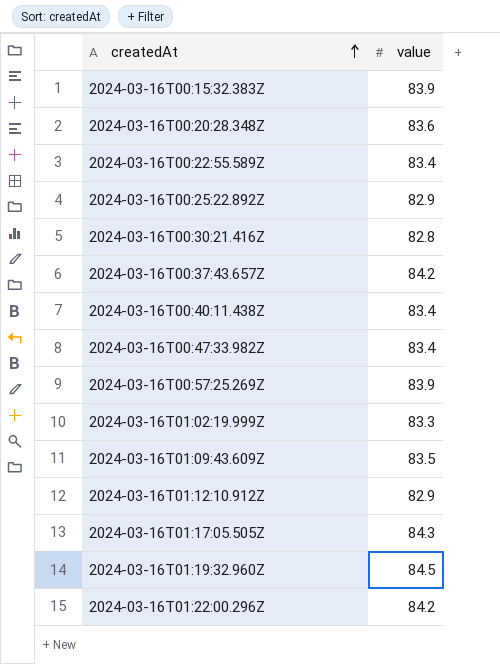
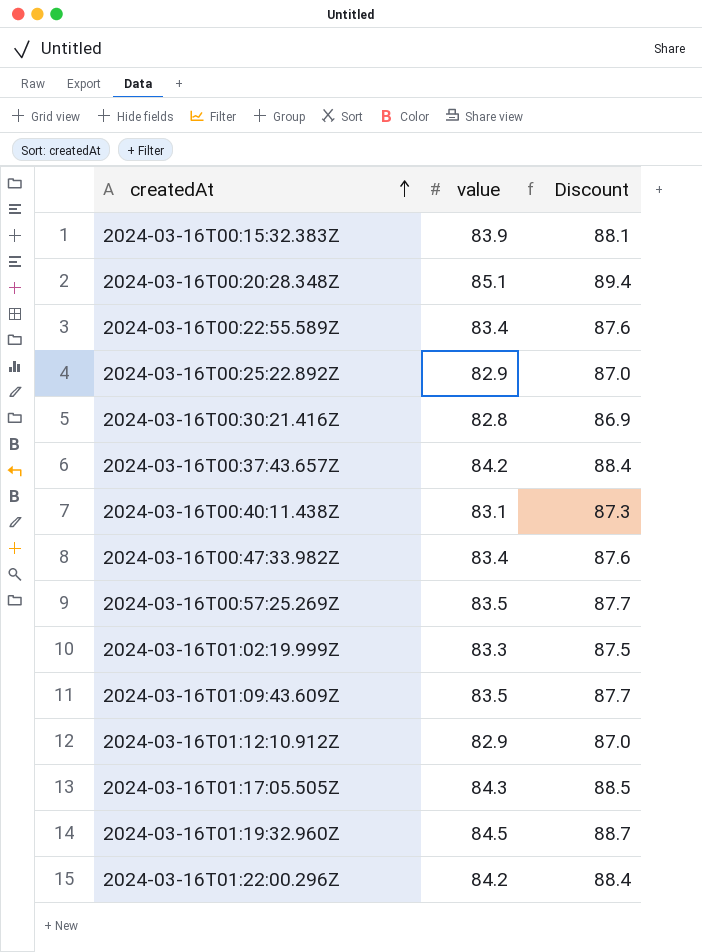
column Discount | formula: none -> [value] * 1.05
2024-03-16T00:20:28.348Z | value: 83.6 -> 85.1
2024-03-16T00:40:11.438Z | value: 83.4 -> 83.1
2024-03-16T00:57:25.269Z | value: 83.9 -> 83.5

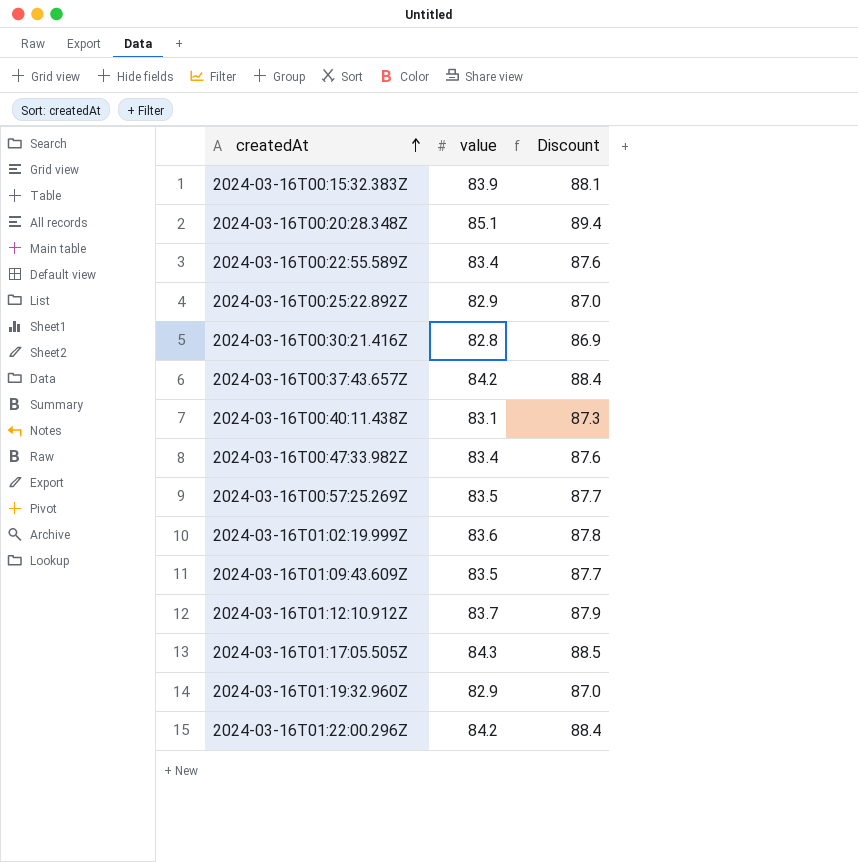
2024-03-16T01:02:19.999Z | value: 83.3 -> 83.6
2024-03-16T01:02:19.999Z | Discount: 87.5 -> 87.8
2024-03-16T01:12:10.912Z | value: 82.9 -> 83.7
2024-03-16T01:12:10.912Z | Discount: 87.0 -> 87.9
2024-03-16T01:19:32.960Z | value: 84.5 -> 82.9
2024-03-16T01:19:32.960Z | Discount: 88.7 -> 87.0

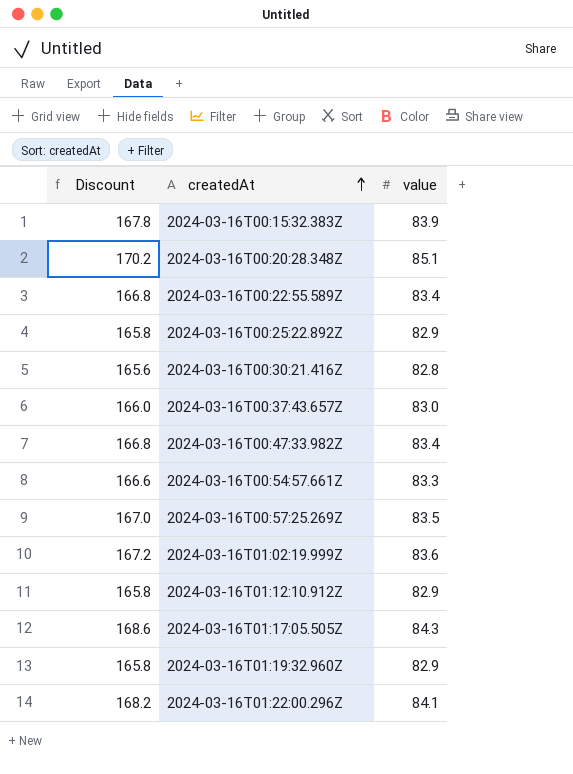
column Discount | formula: [value] * 1.05 -> [value] * 2
column Discount | position: 3 -> 1
row 2024-03-16T00:40:11.438Z: 83.1 | 87.3 -> none
row 2024-03-16T01:09:43.609Z: 83.5 | 87.7 -> none
2024-03-16T00:37:43.657Z | value: 84.2 -> 83.0
row 2024-03-16T00:54:57.661Z: none -> 166.6 | 83.3
2024-03-16T01:12:10.912Z | value: 83.7 -> 82.9
2024-03-16T01:22:00.296Z | value: 84.2 -> 84.1

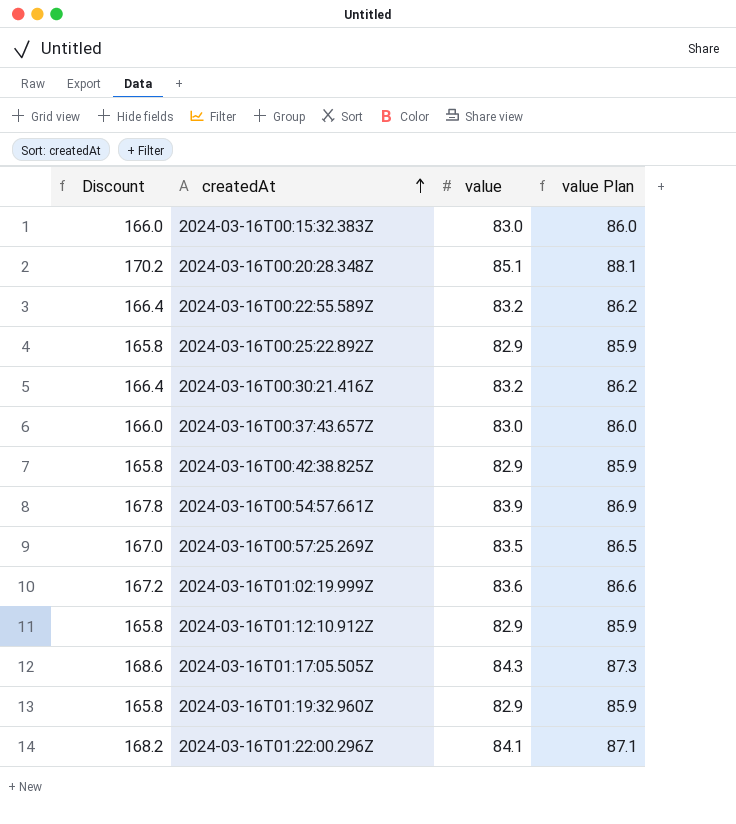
column value Plan | formula: none -> [value] + 3
row 2024-03-16T00:47:33.982Z: 166.8 | 83.4 -> none
2024-03-16T00:15:32.383Z | Discount: 167.8 -> 166.0
2024-03-16T00:15:32.383Z | value: 83.9 -> 83.0
2024-03-16T00:22:55.589Z | Discount: 166.8 -> 166.4
2024-03-16T00:22:55.589Z | value: 83.4 -> 83.2
2024-03-16T00:30:21.416Z | Discount: 165.6 -> 166.4
2024-03-16T00:30:21.416Z | value: 82.8 -> 83.2
row 2024-03-16T00:42:38.825Z: none -> 165.8 | 82.9 | 85.9
2024-03-16T00:54:57.661Z | Discount: 166.6 -> 167.8
2024-03-16T00:54:57.661Z | value: 83.3 -> 83.9

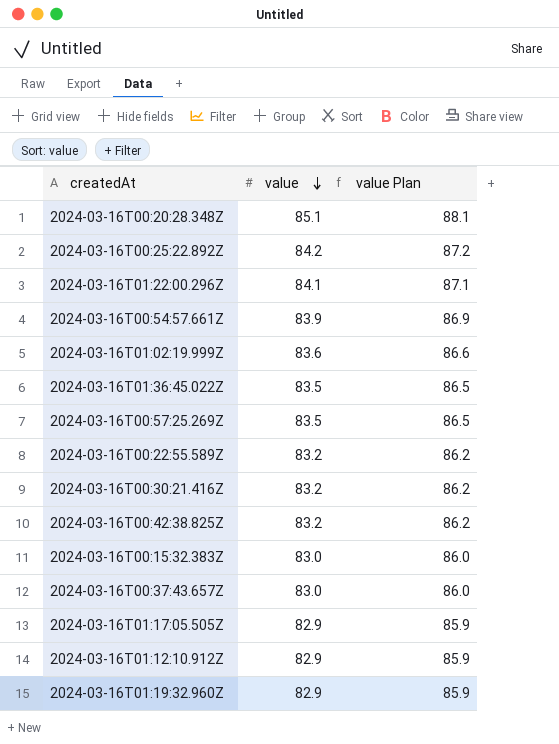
row order: createdAt ascending -> value descending
column Discount | formula: [value] * 2 -> none
2024-03-16T00:25:22.892Z | value: 82.9 -> 84.2
2024-03-16T00:25:22.892Z | value Plan: 85.9 -> 87.2
row 2024-03-16T01:36:45.022Z: none -> 83.5 | 86.5
2024-03-16T00:42:38.825Z | value: 82.9 -> 83.2
2024-03-16T00:42:38.825Z | value Plan: 85.9 -> 86.2
2024-03-16T01:17:05.505Z | value: 84.3 -> 82.9
2024-03-16T01:17:05.505Z | value Plan: 87.3 -> 85.9

